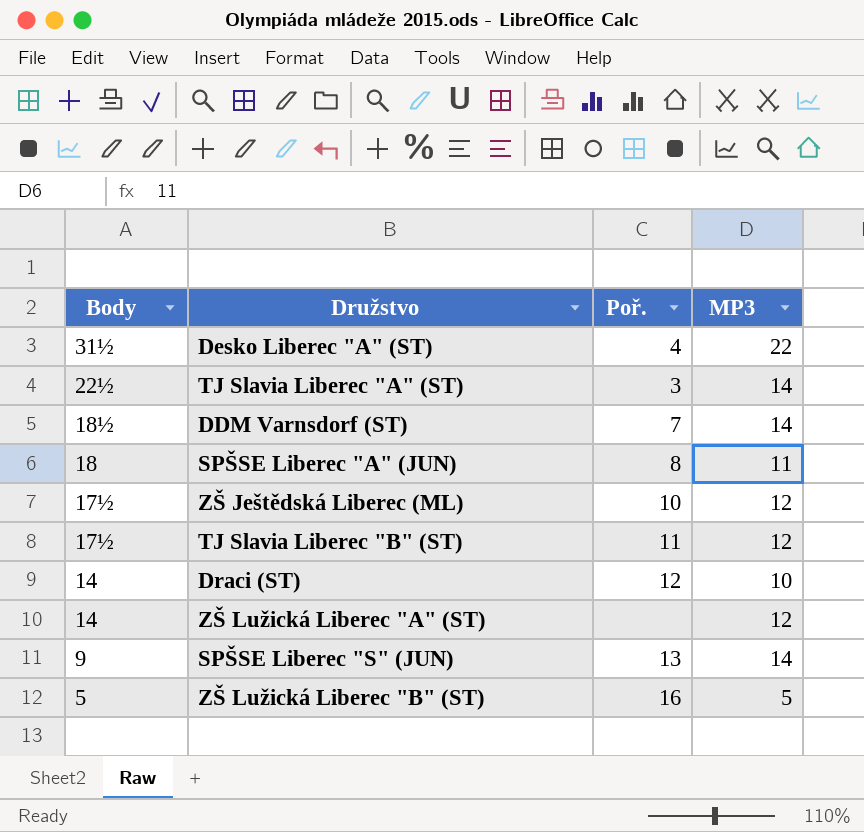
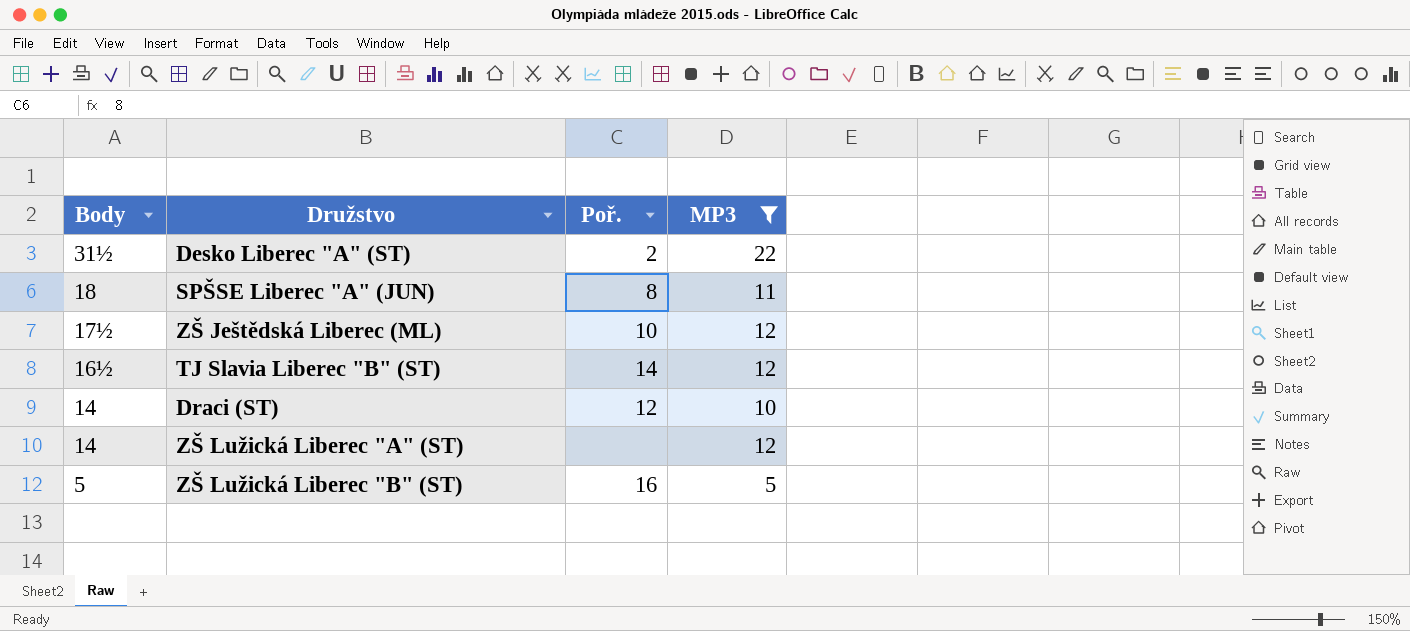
filter: none -> MP3 != 14
Desko Liberec "A" (ST) | Poř.: 4 -> 2
TJ Slavia Liberec "B" (ST) | Body: 17½ -> 16½
TJ Slavia Liberec "B" (ST) | Poř.: 11 -> 14

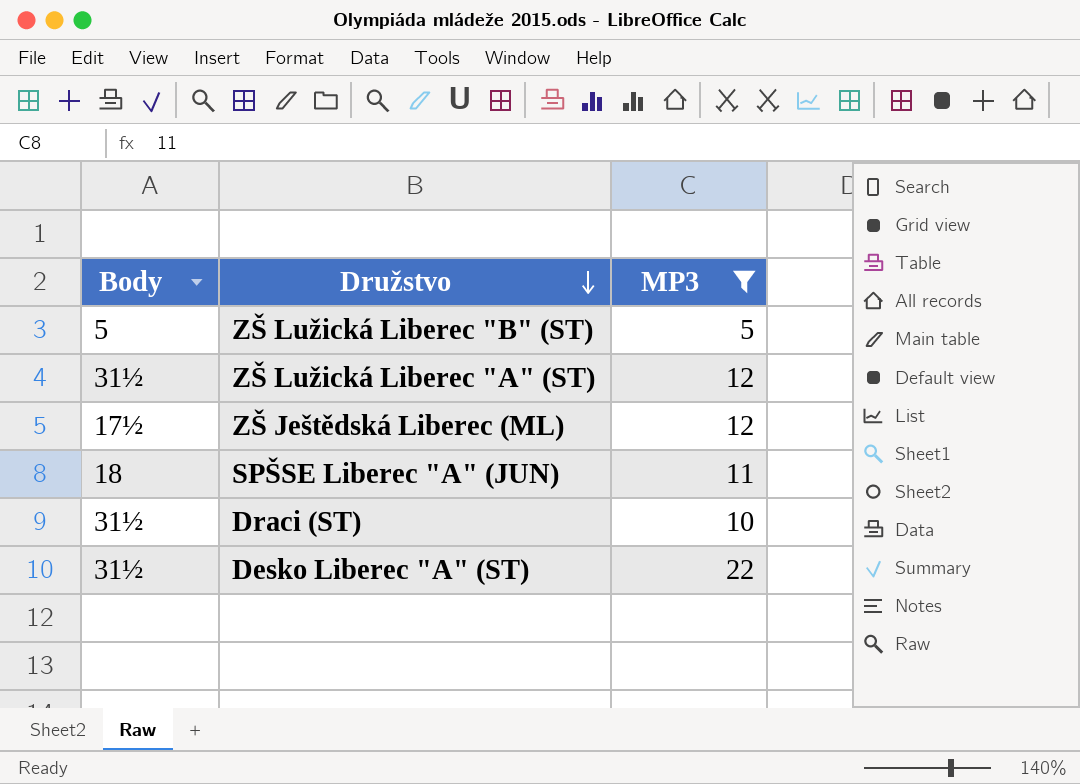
row order: none -> Družstvo descending
column Poř. | position: 3 -> none
row TJ Slavia Liberec "B" (ST): 16½ | 14 | 12 -> none
ZŠ Lužická Liberec "A" (ST) | Body: 14 -> 31½
Draci (ST) | Body: 14 -> 31½

